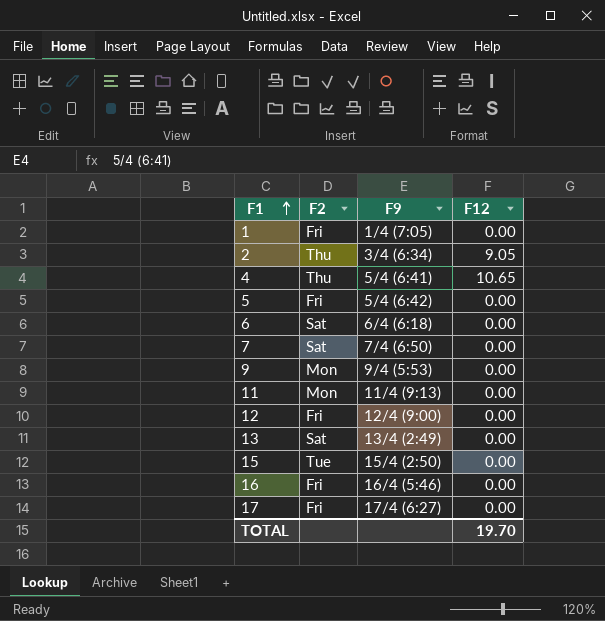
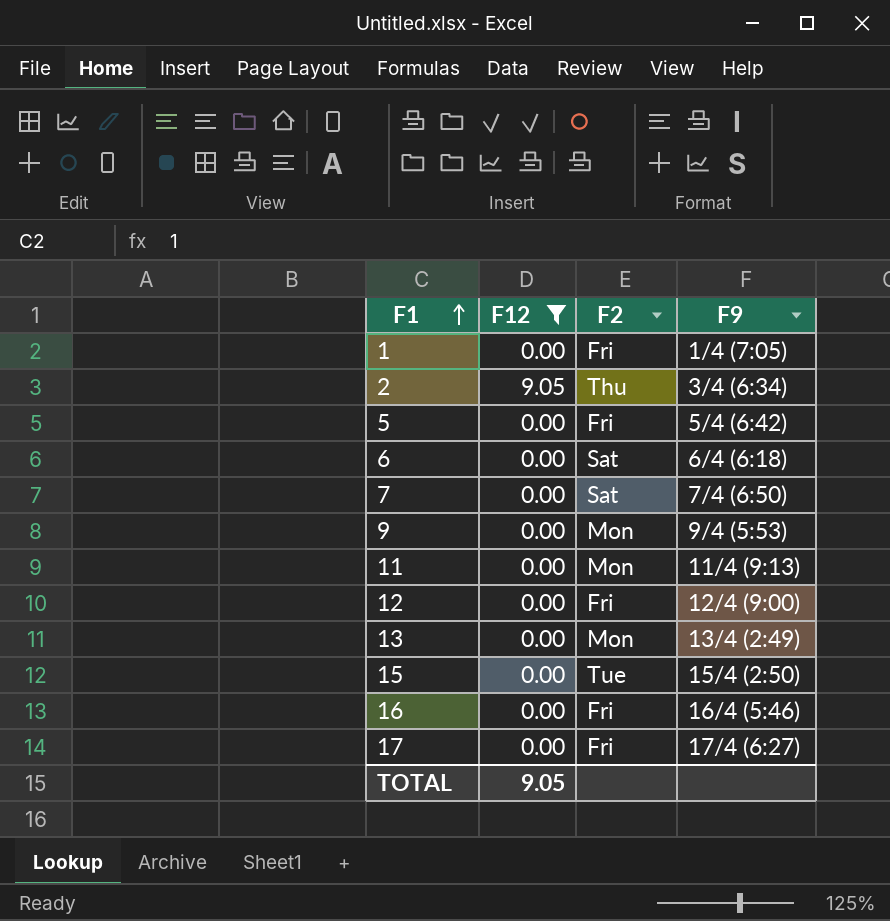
filter: none -> F12 != 10.65
column F12 | position: 4 -> 2
13 | F2: Sat -> Mon
TOTAL | F12: 19.70 -> 9.05

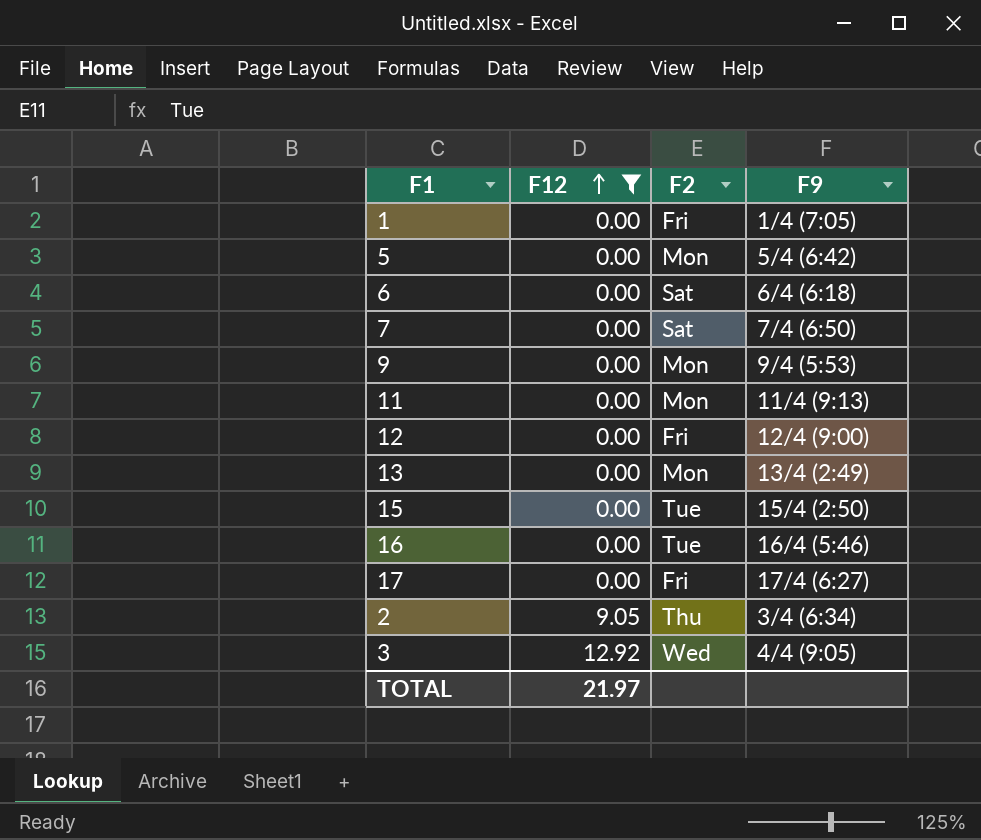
row order: F1 ascending -> F12 ascending
5 | F2: Fri -> Mon
16 | F2: Fri -> Tue
row 3: none -> 12.92 | Wed | 4/4 (9:05)
TOTAL | F12: 9.05 -> 21.97

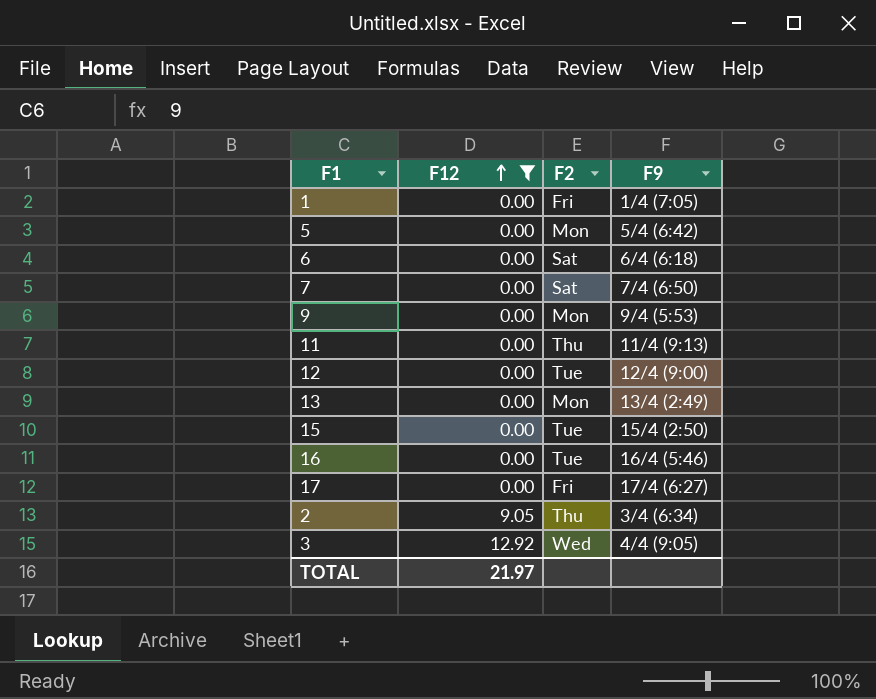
11 | F2: Mon -> Thu
12 | F2: Fri -> Tue

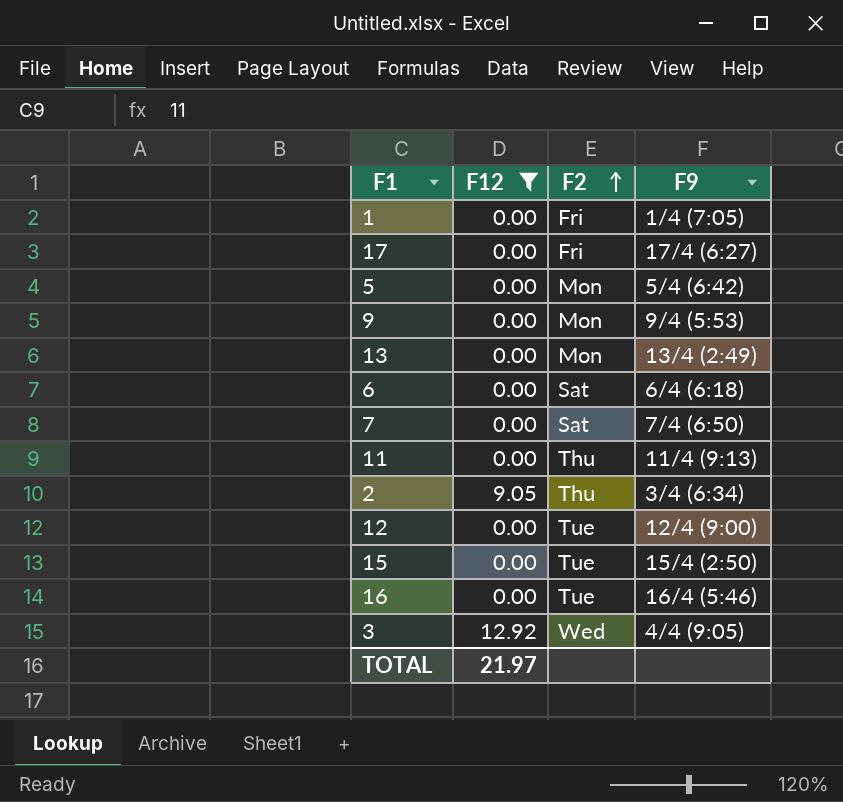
row order: F12 ascending -> F2 ascending

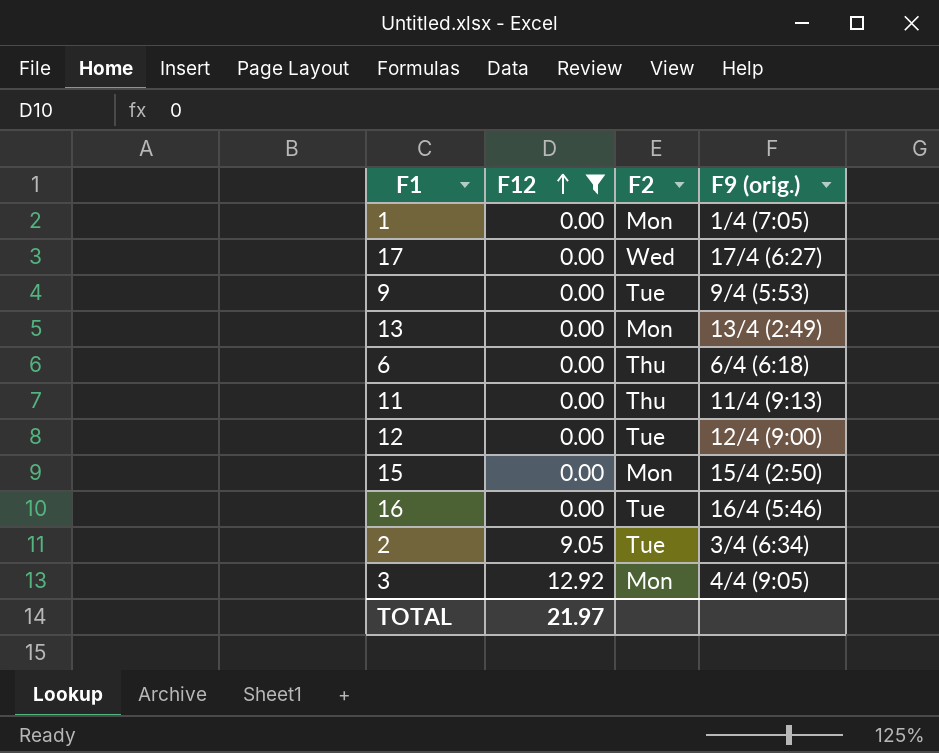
row order: F2 ascending -> F12 ascending
column name: F9 -> F9 (orig.)
row 5: 0.00 | Mon | 5/4 (6:42) -> none
row 7: 0.00 | Sat | 7/4 (6:50) -> none
1 | F2: Fri -> Mon
17 | F2: Fri -> Wed
9 | F2: Mon -> Tue
6 | F2: Sat -> Thu
15 | F2: Tue -> Mon
2 | F2: Thu -> Tue
3 | F2: Wed -> Mon

